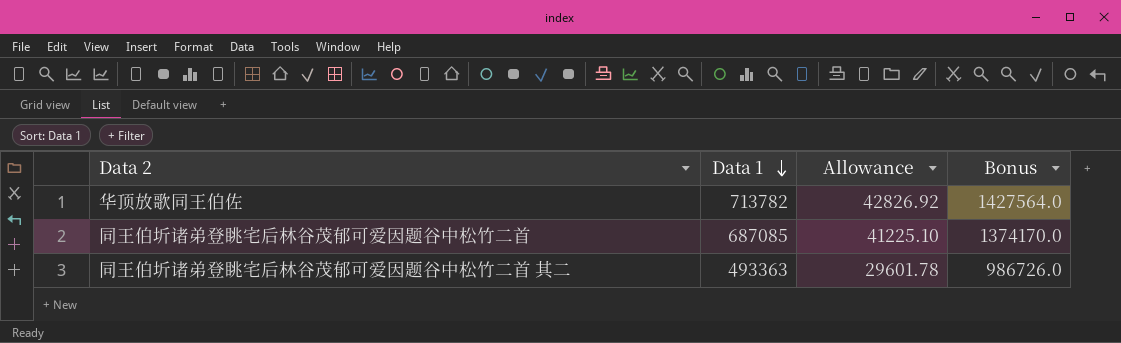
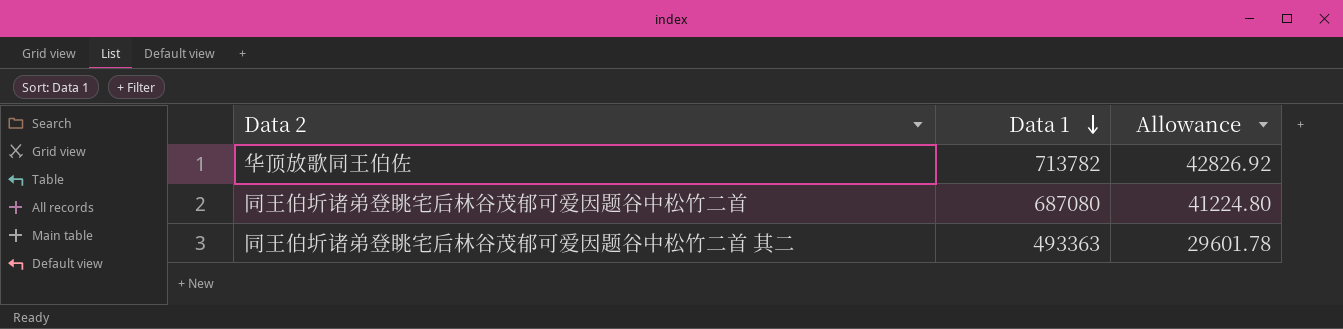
column Bonus | formula: [Data 1] * 2 -> none
同王伯圻诸弟登眺宅后林谷茂郁可爱因题谷中松竹二首 | Data 1: 687085 -> 687080
同王伯圻诸弟登眺宅后林谷茂郁可爱因题谷中松竹二首 | Allowance: 41225.10 -> 41224.80

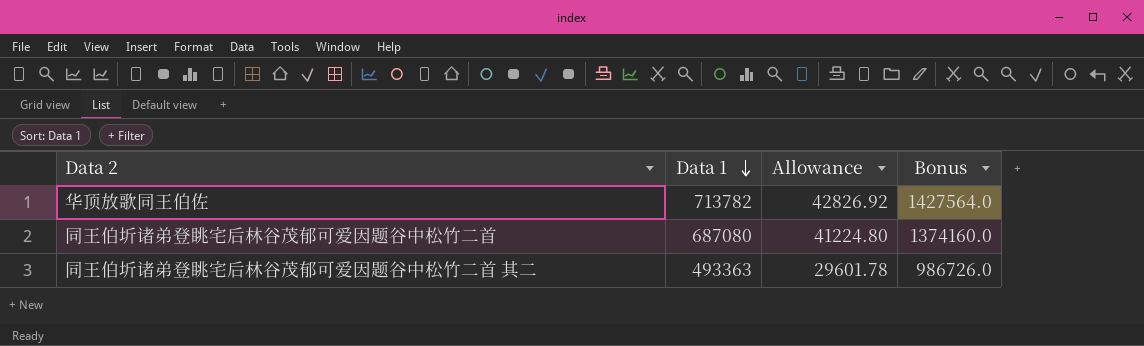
column Bonus | formula: none -> [Data 1] * 2

